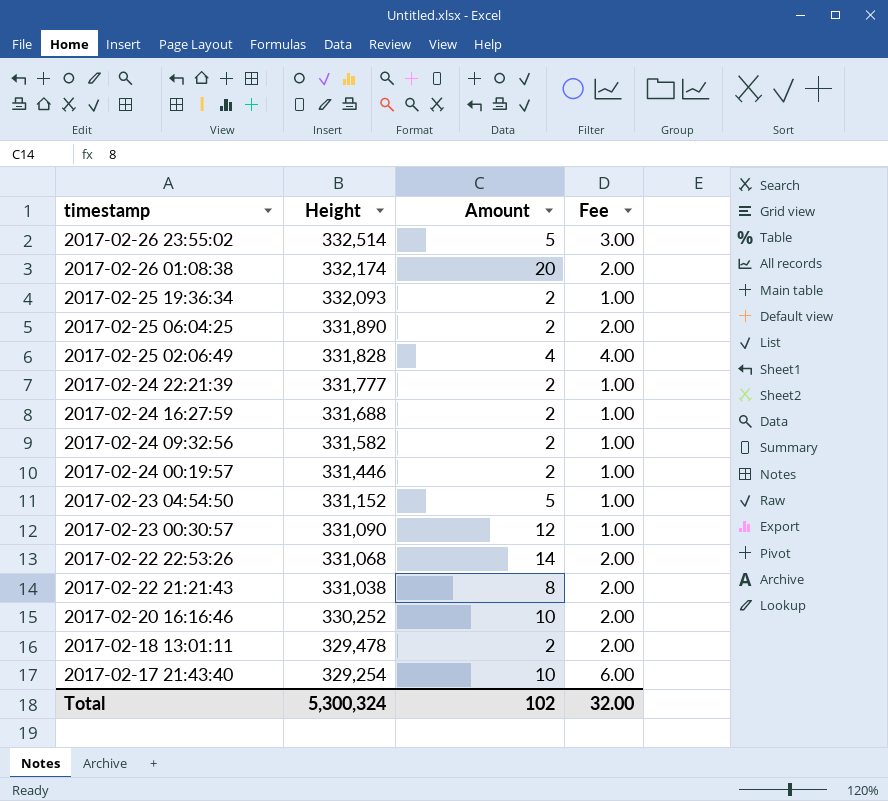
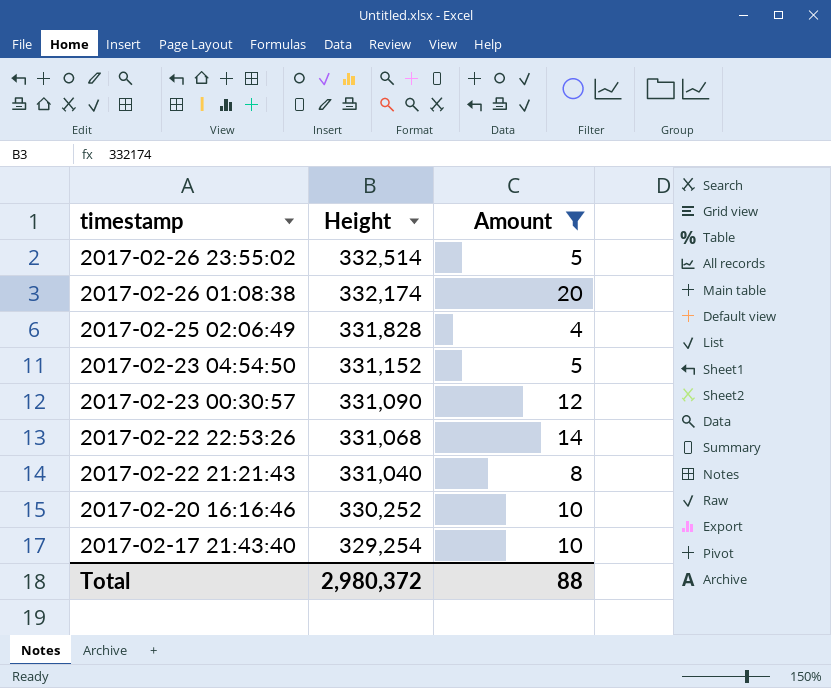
filter: none -> Amount != 2
column Fee | position: 4 -> none
2017-02-22 21:21:43 | Height: 331,038 -> 331,040
Total | Height: 5,300,324 -> 2,980,372
Total | Amount: 102 -> 88

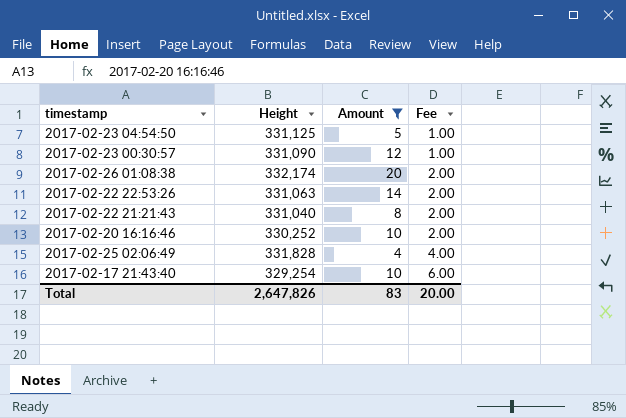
row order: timestamp descending -> Fee ascending
column Fee | position: none -> 4
row 2017-02-26 23:55:02: 332,514 | 5 -> none
2017-02-23 04:54:50 | Height: 331,152 -> 331,125
2017-02-22 22:53:26 | Height: 331,068 -> 331,063
Total | Height: 2,980,372 -> 2,647,826
Total | Amount: 88 -> 83

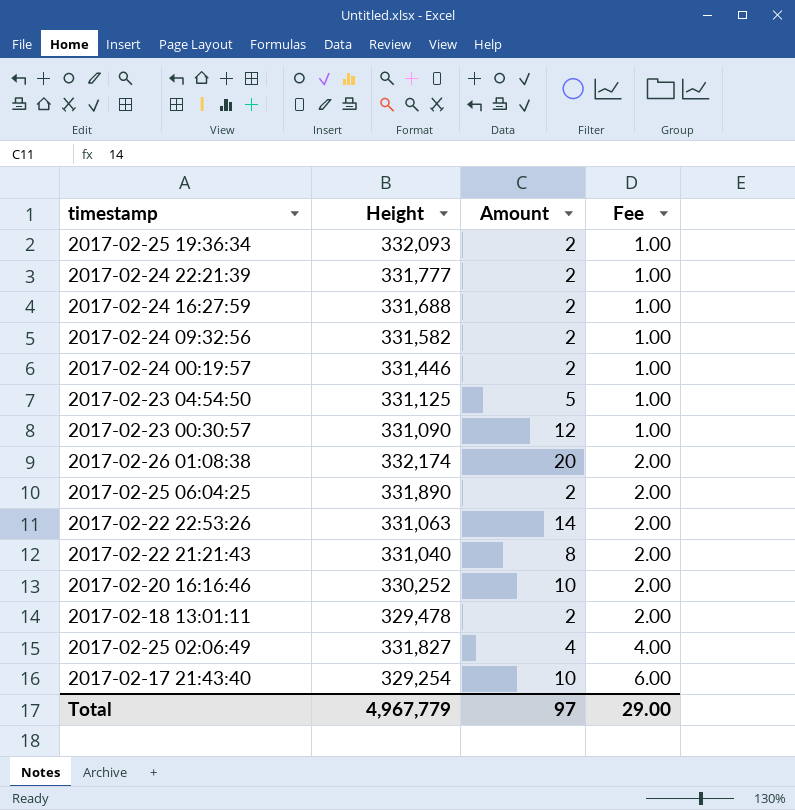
filter: Amount != 2 -> none
2017-02-25 02:06:49 | Height: 331,828 -> 331,827
Total | Height: 2,647,826 -> 4,967,779
Total | Amount: 83 -> 97
Total | Fee: 20.00 -> 29.00

